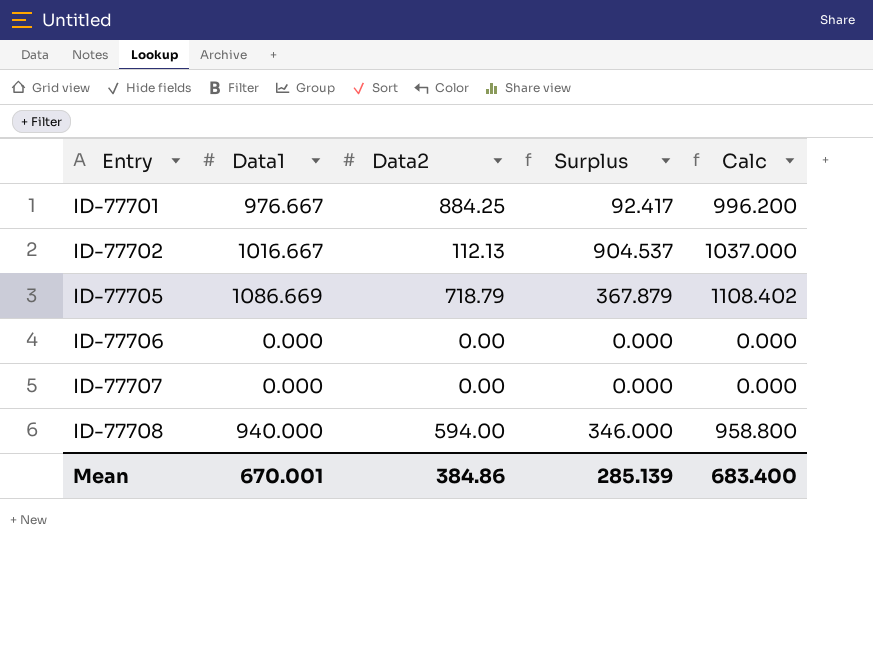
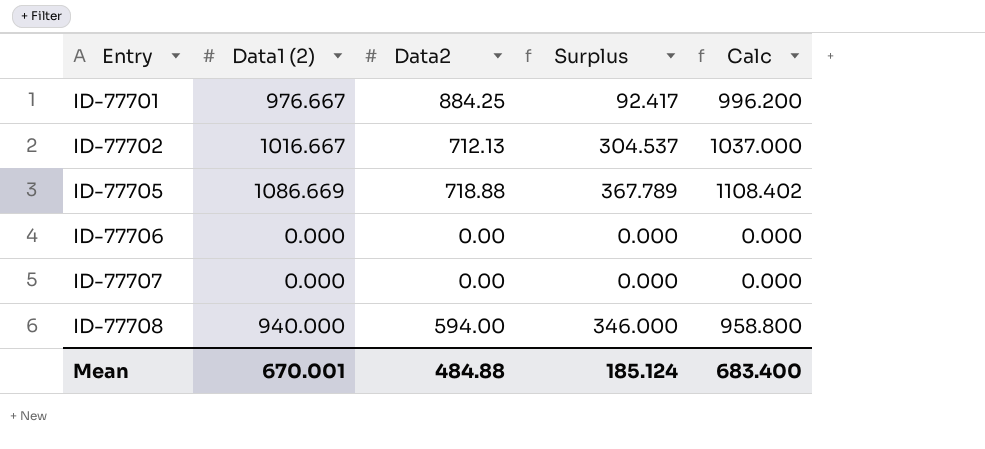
column name: Data1 -> Data1 (2)
ID-77702 | Data2: 112.13 -> 712.13
ID-77702 | Surplus: 904.537 -> 304.537
ID-77705 | Data2: 718.79 -> 718.88
ID-77705 | Surplus: 367.879 -> 367.789
Mean | Data2: 384.86 -> 484.88
Mean | Surplus: 285.139 -> 185.124

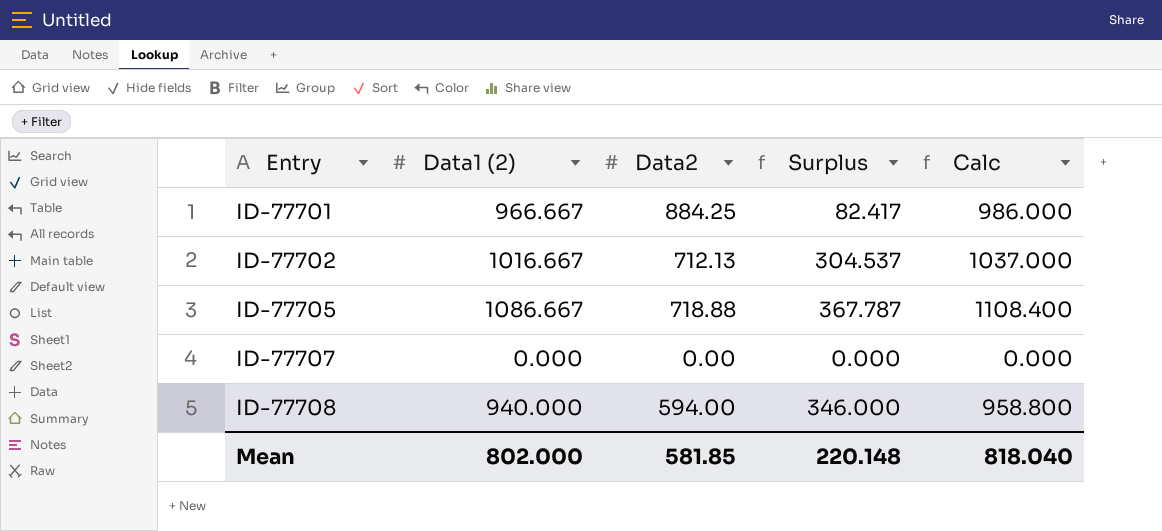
row ID-77706: 0.000 | 0.00 | 0.000 | 0.000 -> none
ID-77701 | Data1 (2): 976.667 -> 966.667
ID-77701 | Surplus: 92.417 -> 82.417
ID-77701 | Calc: 996.200 -> 986.000
ID-77705 | Data1 (2): 1086.669 -> 1086.667
ID-77705 | Surplus: 367.789 -> 367.787
ID-77705 | Calc: 1108.402 -> 1108.400
Mean | Data1 (2): 670.001 -> 802.000
Mean | Data2: 484.88 -> 581.85
Mean | Surplus: 185.124 -> 220.148
Mean | Calc: 683.400 -> 818.040

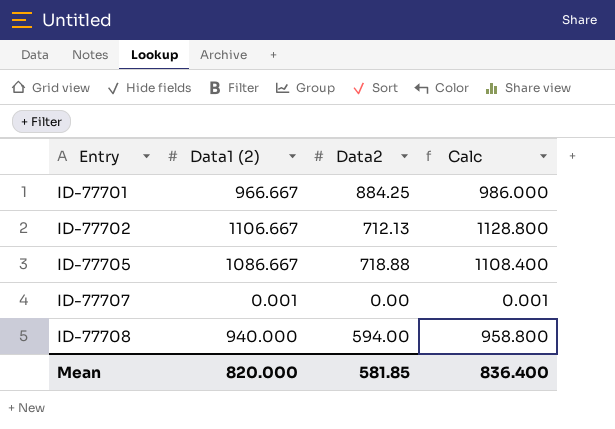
column Surplus | formula: [Data1 (2)] - [Data2] -> none
ID-77702 | Data1 (2): 1016.667 -> 1106.667
ID-77702 | Calc: 1037.000 -> 1128.800
ID-77707 | Data1 (2): 0.000 -> 0.001
ID-77707 | Calc: 0.000 -> 0.001
Mean | Data1 (2): 802.000 -> 820.000
Mean | Calc: 818.040 -> 836.400

